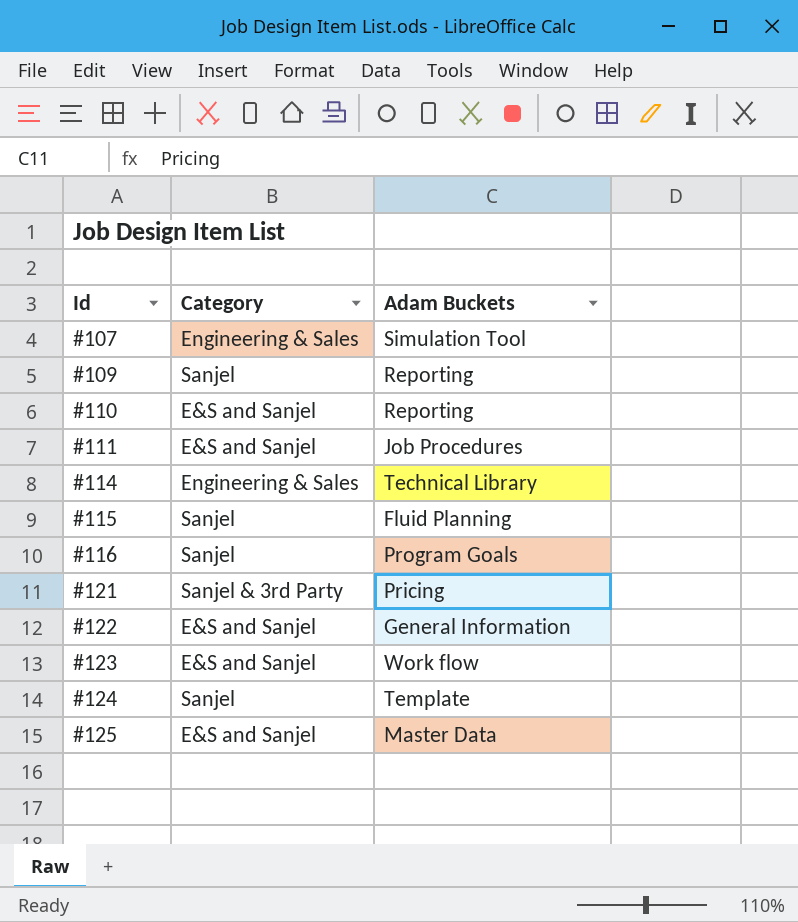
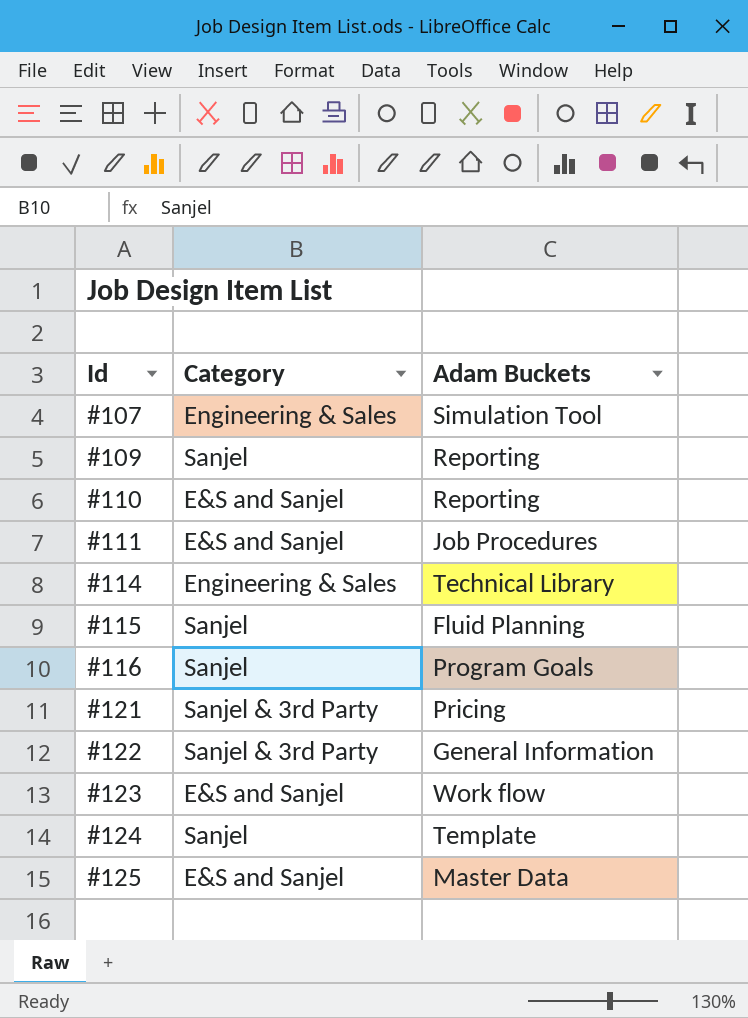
#122 | Category: E&S and Sanjel -> Sanjel & 3rd Party

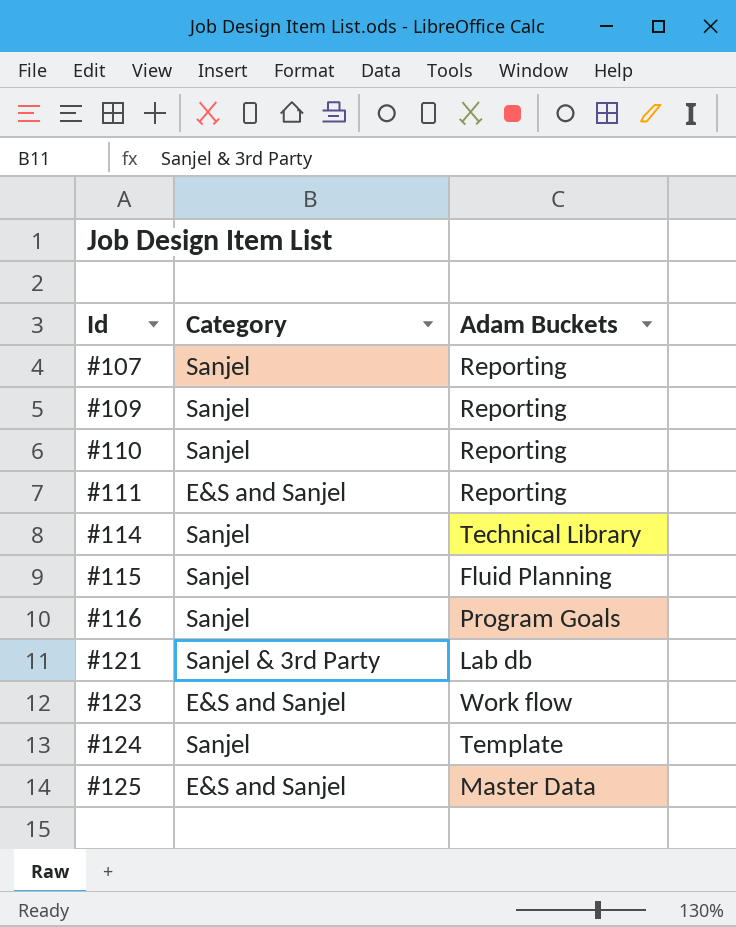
row #122: Sanjel & 3rd Party | General Information -> none
#107 | Category: Engineering & Sales -> Sanjel
#107 | Adam Buckets: Simulation Tool -> Reporting
#110 | Category: E&S and Sanjel -> Sanjel
#111 | Adam Buckets: Job Procedures -> Reporting
#114 | Category: Engineering & Sales -> Sanjel
#121 | Adam Buckets: Pricing -> Lab db

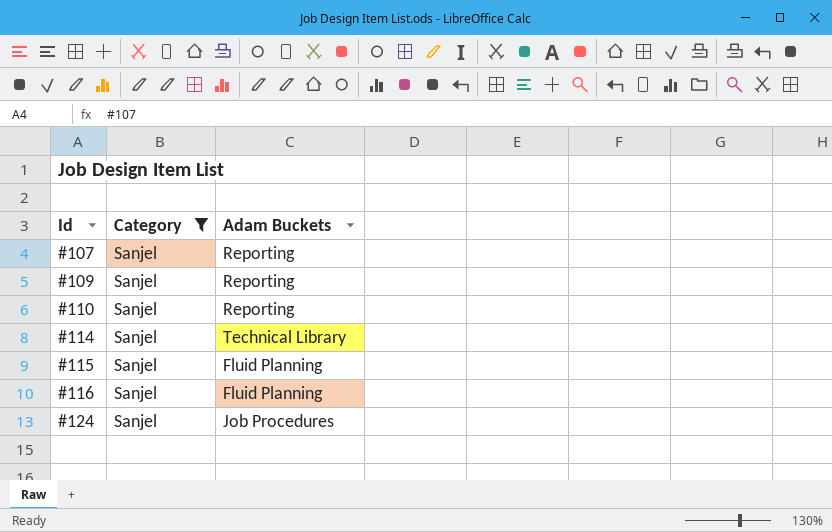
filter: none -> Category = Sanjel
#116 | Adam Buckets: Program Goals -> Fluid Planning
#124 | Adam Buckets: Template -> Job Procedures

